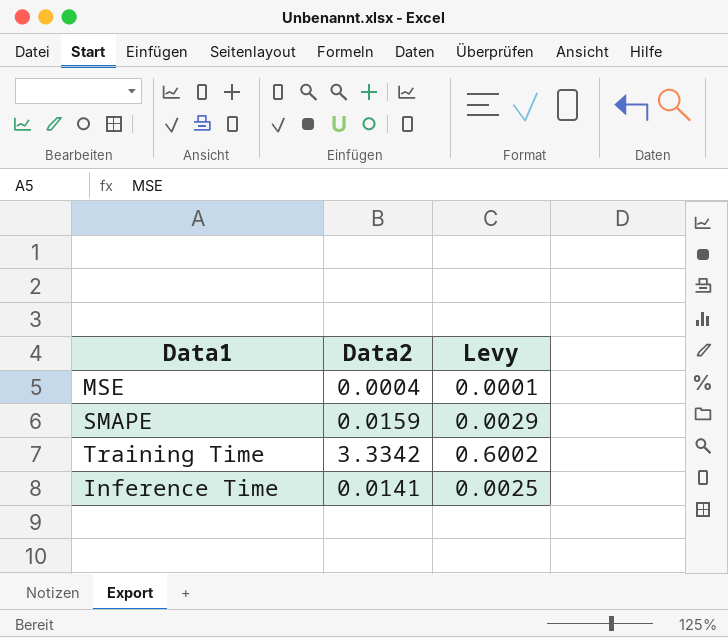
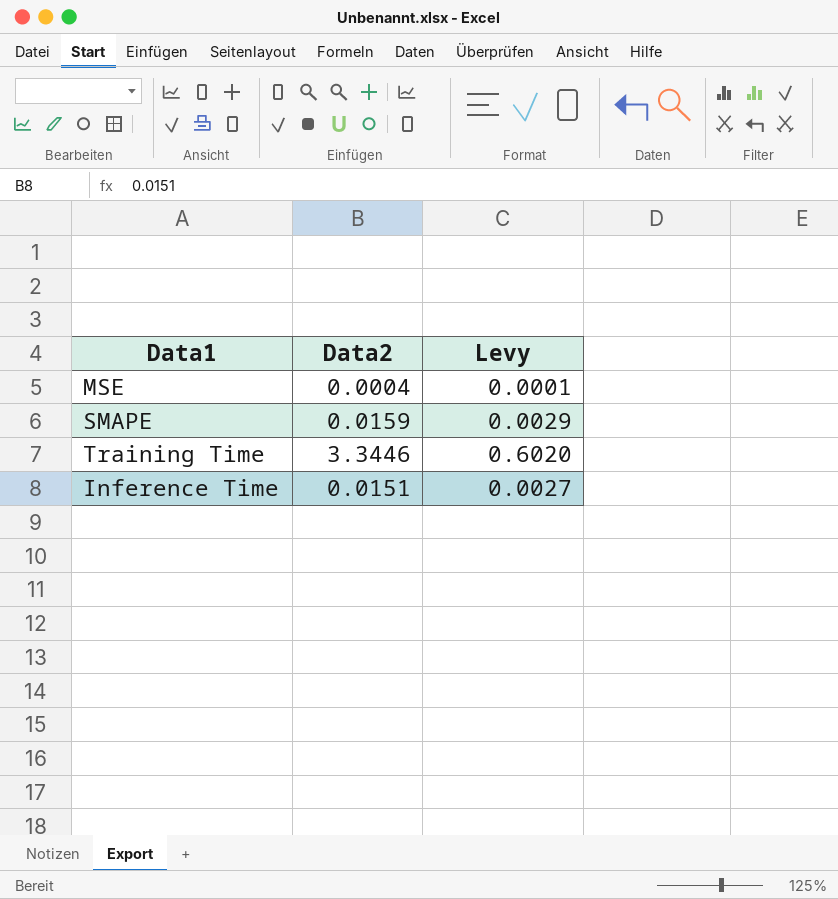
Training Time | Data2: 3.3342 -> 3.3446
Training Time | Levy: 0.6002 -> 0.6020
Inference Time | Data2: 0.0141 -> 0.0151
Inference Time | Levy: 0.0025 -> 0.0027

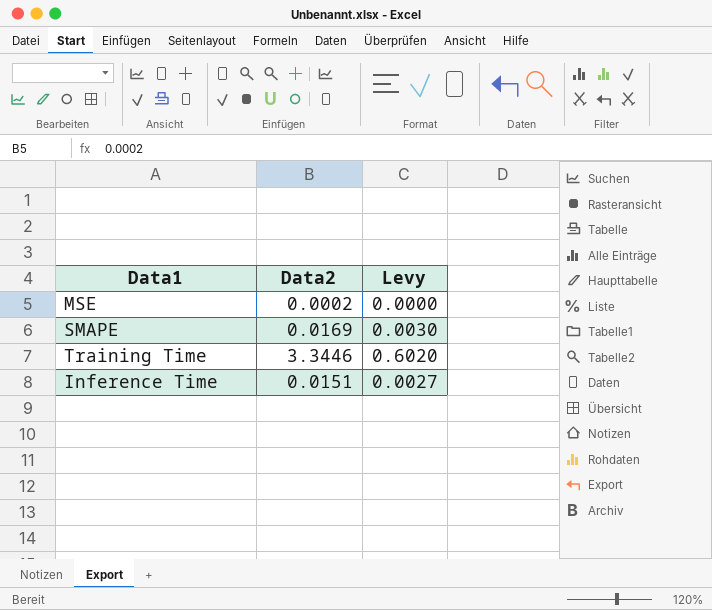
MSE | Data2: 0.0004 -> 0.0002
MSE | Levy: 0.0001 -> 0.0000
SMAPE | Data2: 0.0159 -> 0.0169
SMAPE | Levy: 0.0029 -> 0.0030

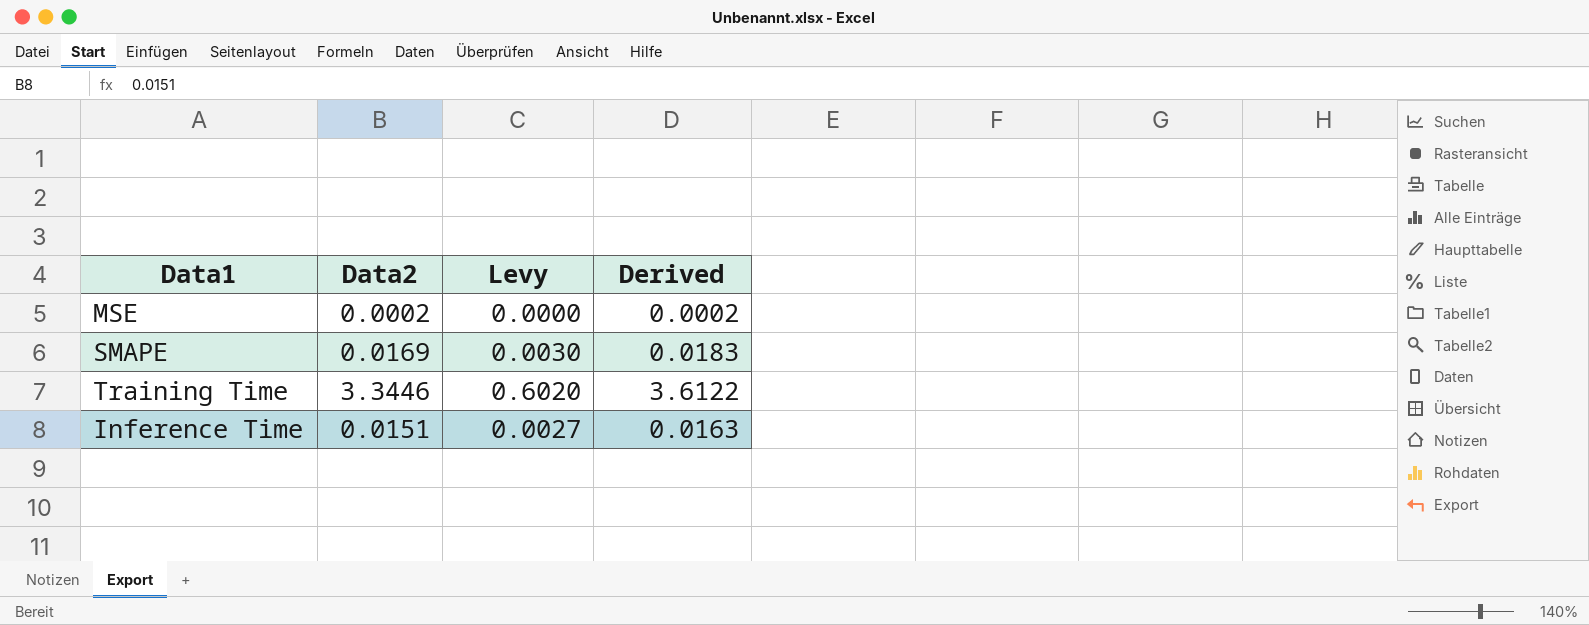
column Derived | formula: none -> [Data2] * 1.08

